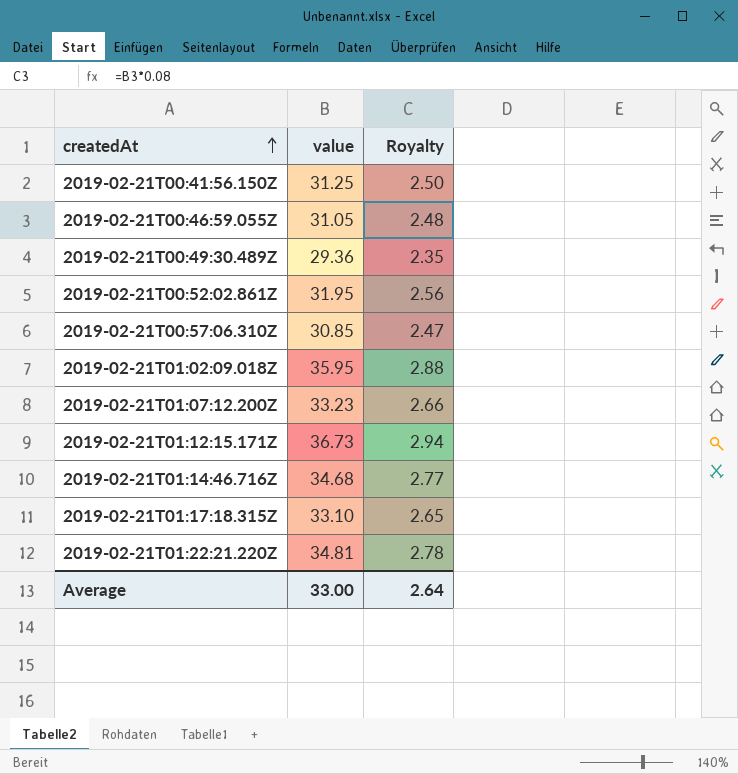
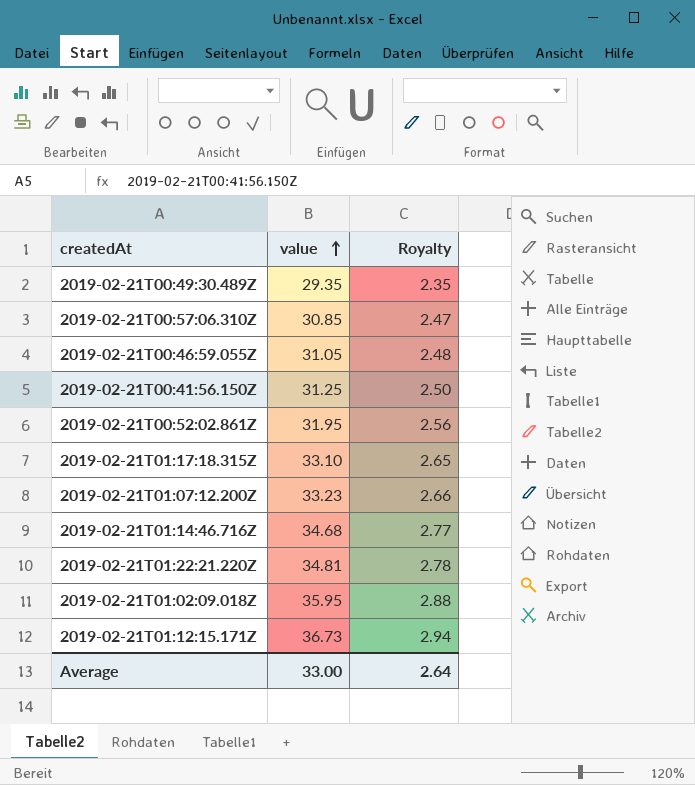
row order: createdAt ascending -> value ascending
2019-02-21T00:49:30.489Z | value: 29.36 -> 29.35

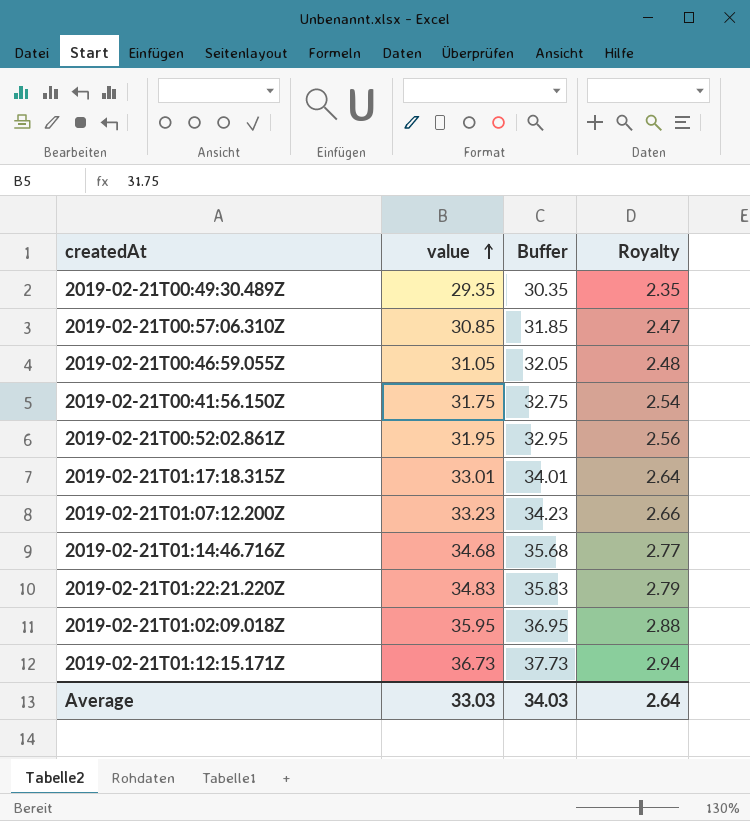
column Buffer | formula: none -> [value] + 1
2019-02-21T00:41:56.150Z | value: 31.25 -> 31.75
2019-02-21T00:41:56.150Z | Royalty: 2.50 -> 2.54
2019-02-21T01:17:18.315Z | value: 33.10 -> 33.01
2019-02-21T01:17:18.315Z | Royalty: 2.65 -> 2.64
2019-02-21T01:22:21.220Z | value: 34.81 -> 34.83
2019-02-21T01:22:21.220Z | Royalty: 2.78 -> 2.79
Average | value: 33.00 -> 33.03

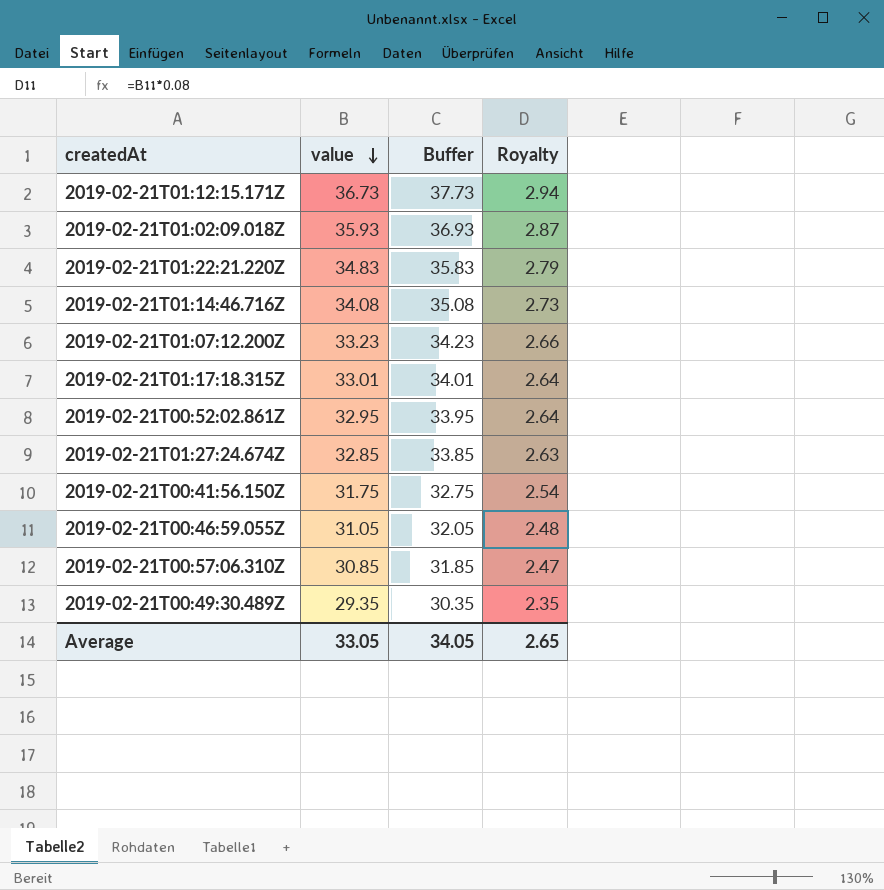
row order: value ascending -> value descending
2019-02-21T01:02:09.018Z | value: 35.95 -> 35.93
2019-02-21T01:02:09.018Z | Buffer: 36.95 -> 36.93
2019-02-21T01:02:09.018Z | Royalty: 2.88 -> 2.87
2019-02-21T01:14:46.716Z | value: 34.68 -> 34.08
2019-02-21T01:14:46.716Z | Buffer: 35.68 -> 35.08
2019-02-21T01:14:46.716Z | Royalty: 2.77 -> 2.73
2019-02-21T00:52:02.861Z | value: 31.95 -> 32.95
2019-02-21T00:52:02.861Z | Buffer: 32.95 -> 33.95
2019-02-21T00:52:02.861Z | Royalty: 2.56 -> 2.64
row 2019-02-21T01:27:24.674Z: none -> 32.85 | 33.85 | 2.63
Average | value: 33.03 -> 33.05
Average | Buffer: 34.03 -> 34.05
Average | Royalty: 2.64 -> 2.65

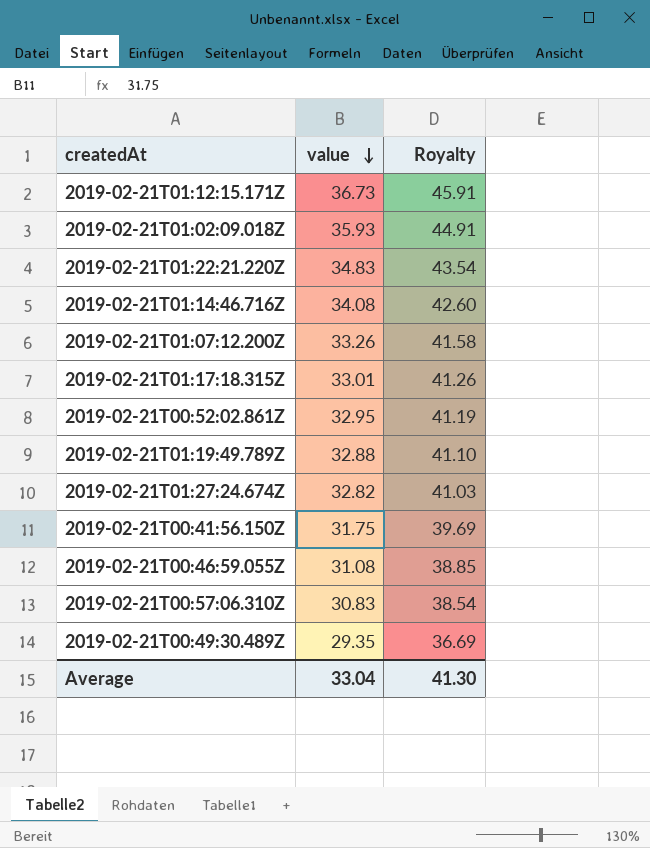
column Buffer | formula: [value] + 1 -> none
column Royalty | formula: [value] * 0.08 -> [value] * 1.25
2019-02-21T01:07:12.200Z | value: 33.23 -> 33.26
row 2019-02-21T01:19:49.789Z: none -> 32.88 | 41.10
2019-02-21T01:27:24.674Z | value: 32.85 -> 32.82
2019-02-21T00:46:59.055Z | value: 31.05 -> 31.08
2019-02-21T00:57:06.310Z | value: 30.85 -> 30.83
Average | value: 33.05 -> 33.04
Average | Royalty: 2.65 -> 41.30

